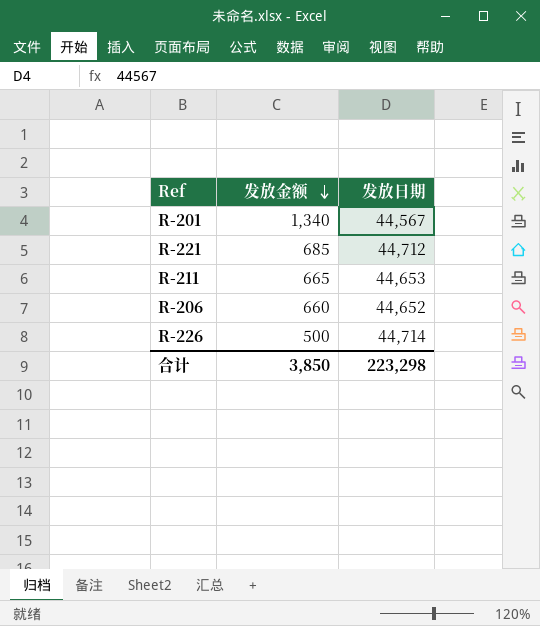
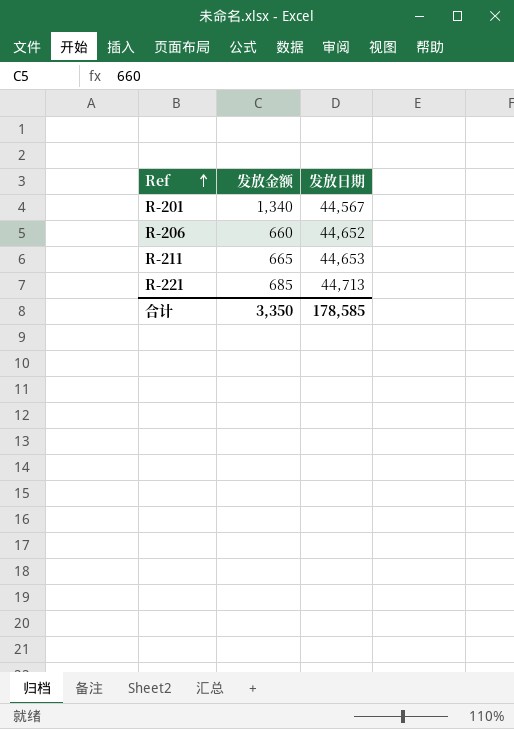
row order: 发放金额 descending -> Ref ascending
row R-226: 500 | 44,714 -> none
R-221 | 发放日期: 44,712 -> 44,713
合计 | 发放金额: 3,850 -> 3,350
合计 | 发放日期: 223,298 -> 178,585

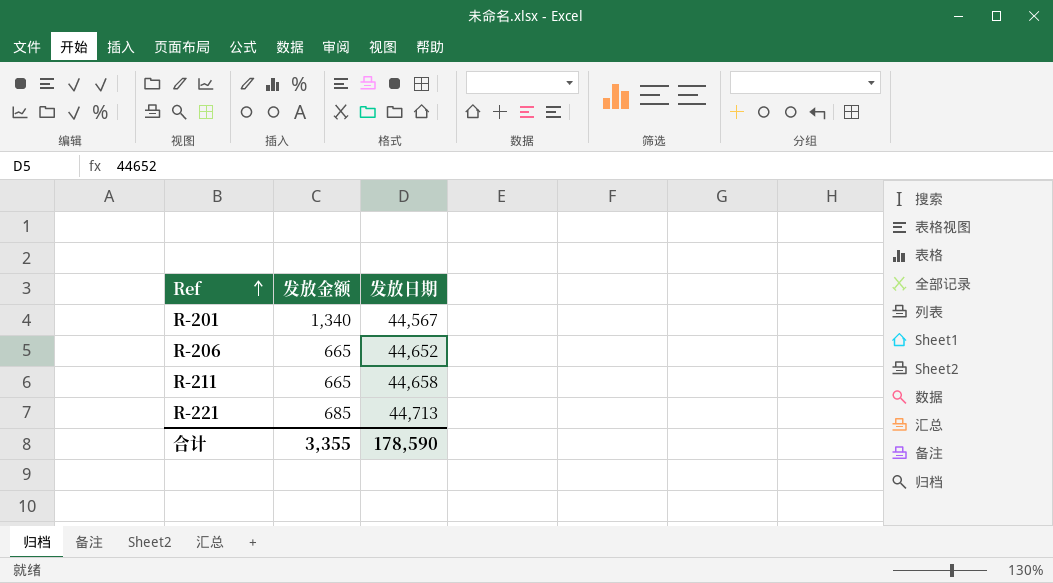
R-206 | 发放金额: 660 -> 665
R-211 | 发放日期: 44,653 -> 44,658
合计 | 发放金额: 3,350 -> 3,355
合计 | 发放日期: 178,585 -> 178,590

